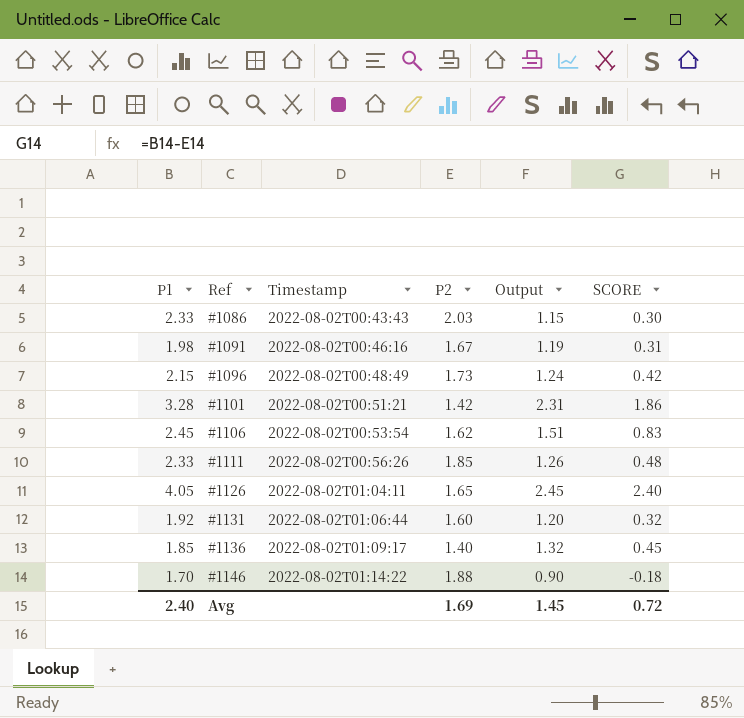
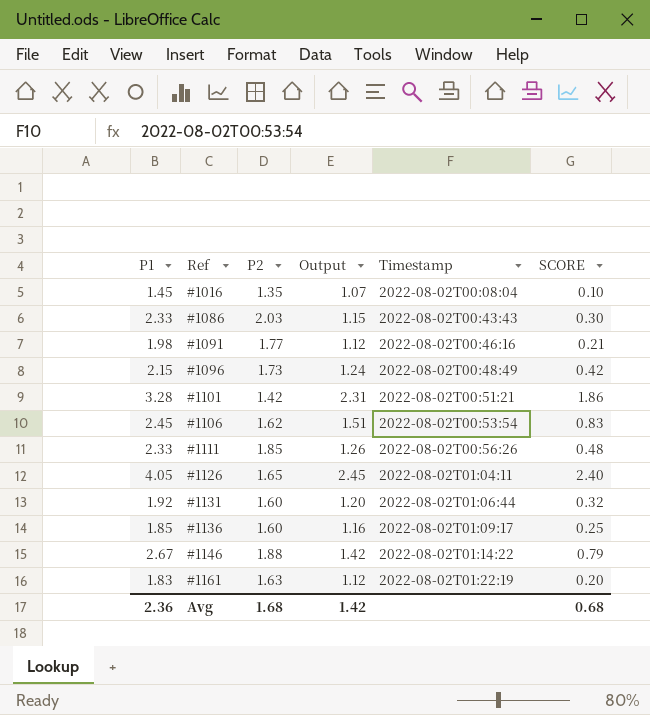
column Timestamp | position: 3 -> 5
row #1016: none -> 1.45 | 1.35 | 1.07 | 2022-08-02T00:08:04 | 0.10
#1091 | P2: 1.67 -> 1.77
#1091 | Output: 1.19 -> 1.12
#1091 | SCORE: 0.31 -> 0.21
#1136 | P2: 1.40 -> 1.60
#1136 | Output: 1.32 -> 1.16
#1136 | SCORE: 0.45 -> 0.25
#1146 | P1: 1.70 -> 2.67
#1146 | Output: 0.90 -> 1.42
#1146 | SCORE: -0.18 -> 0.79
row #1161: none -> 1.83 | 1.63 | 1.12 | 2022-08-02T01:22:19 | 0.20
Avg | P1: 2.40 -> 2.36
Avg | P2: 1.69 -> 1.68
Avg | Output: 1.45 -> 1.42
Avg | SCORE: 0.72 -> 0.68

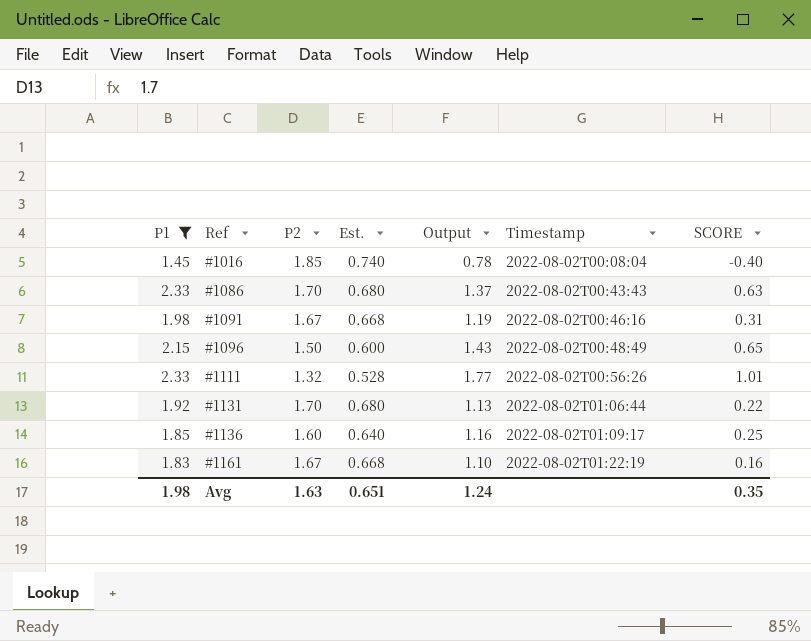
filter: none -> P1 <= 2.33
column Est. | formula: none -> [P2] * 0.4
#1016 | P2: 1.35 -> 1.85
#1016 | Output: 1.07 -> 0.78
#1016 | SCORE: 0.10 -> -0.40
#1086 | P2: 2.03 -> 1.70
#1086 | Output: 1.15 -> 1.37
#1086 | SCORE: 0.30 -> 0.63
#1091 | P2: 1.77 -> 1.67
#1091 | Output: 1.12 -> 1.19
#1091 | SCORE: 0.21 -> 0.31
#1096 | P2: 1.73 -> 1.50
#1096 | Output: 1.24 -> 1.43
#1096 | SCORE: 0.42 -> 0.65
#1111 | P2: 1.85 -> 1.32
#1111 | Output: 1.26 -> 1.77
#1111 | SCORE: 0.48 -> 1.01
#1131 | P2: 1.60 -> 1.70
#1131 | Output: 1.20 -> 1.13
#1131 | SCORE: 0.32 -> 0.22
#1161 | P2: 1.63 -> 1.67
#1161 | Output: 1.12 -> 1.10
#1161 | SCORE: 0.20 -> 0.16
Avg | P1: 2.36 -> 1.98
Avg | P2: 1.68 -> 1.63
Avg | Output: 1.42 -> 1.24
Avg | SCORE: 0.68 -> 0.35

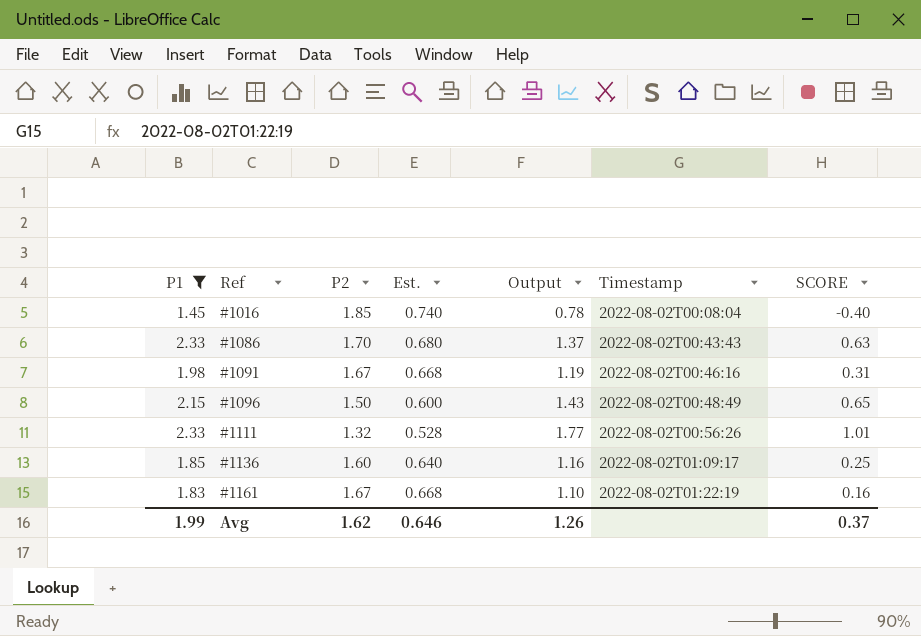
row #1131: 1.92 | 1.70 | 0.680 | 1.13 | 2022-08-02T01:06:44 | 0.22 -> none
Avg | P1: 1.98 -> 1.99
Avg | P2: 1.63 -> 1.62
Avg | Est.: 0.651 -> 0.646
Avg | Output: 1.24 -> 1.26
Avg | SCORE: 0.35 -> 0.37

